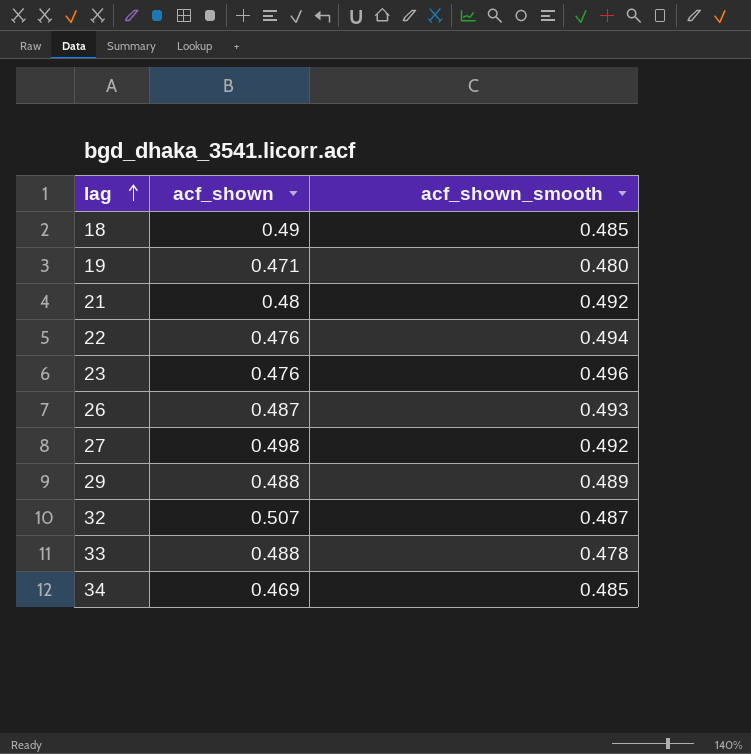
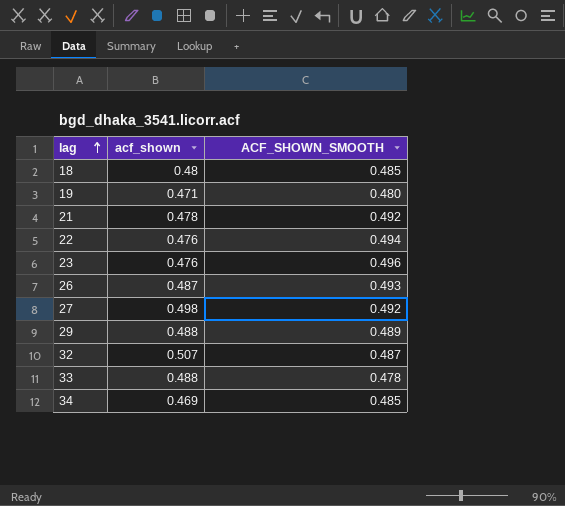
column name: acf_shown_smooth -> ACF_SHOWN_SMOOTH
18 | acf_shown: 0.49 -> 0.48
21 | acf_shown: 0.48 -> 0.478

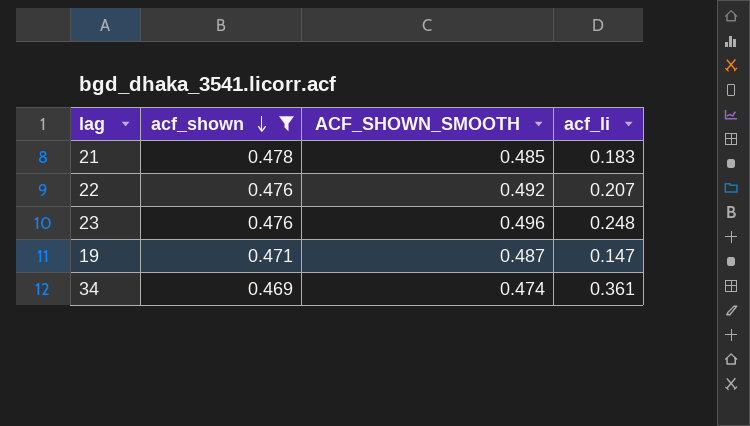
filter: none -> acf_shown <= 0.478
row order: lag ascending -> acf_shown descending
column acf_li | position: none -> 4
21 | ACF_SHOWN_SMOOTH: 0.492 -> 0.485
22 | ACF_SHOWN_SMOOTH: 0.494 -> 0.492
19 | ACF_SHOWN_SMOOTH: 0.480 -> 0.487
34 | ACF_SHOWN_SMOOTH: 0.485 -> 0.474

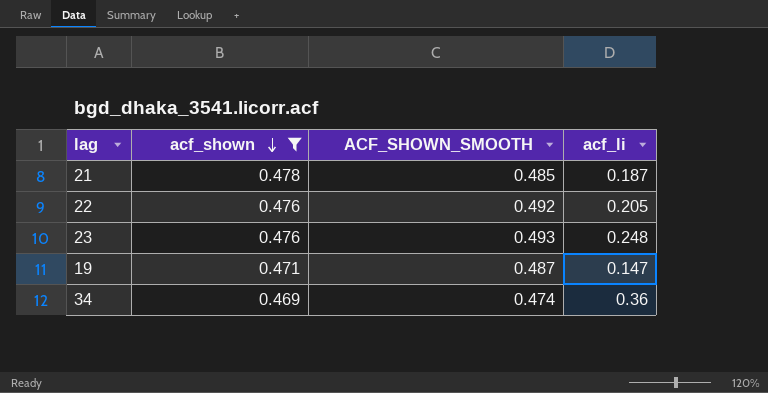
21 | acf_li: 0.183 -> 0.187
22 | acf_li: 0.207 -> 0.205
23 | ACF_SHOWN_SMOOTH: 0.496 -> 0.493
34 | acf_li: 0.361 -> 0.36

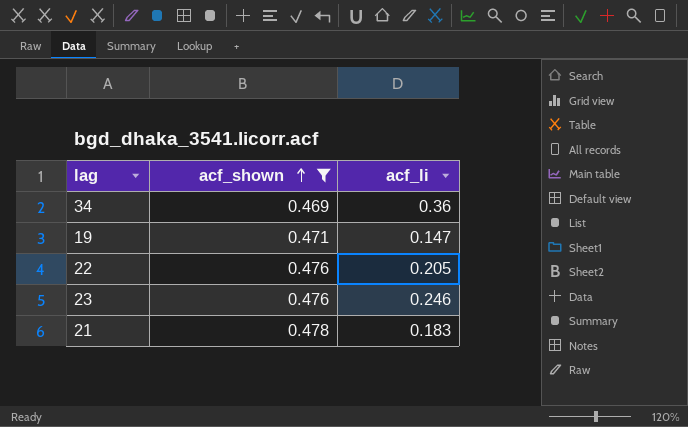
row order: acf_shown descending -> acf_shown ascending
column ACF_SHOWN_SMOOTH | position: 3 -> none
23 | acf_li: 0.248 -> 0.246
21 | acf_li: 0.187 -> 0.183

